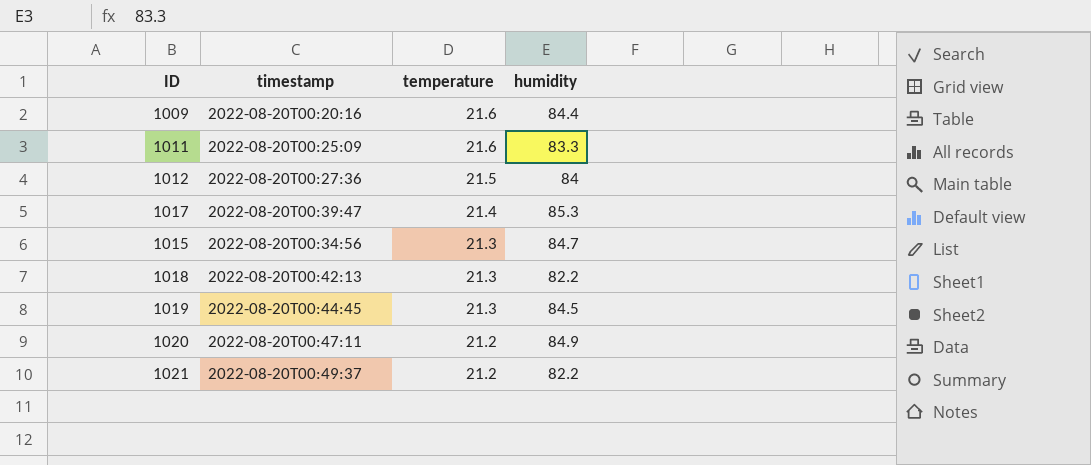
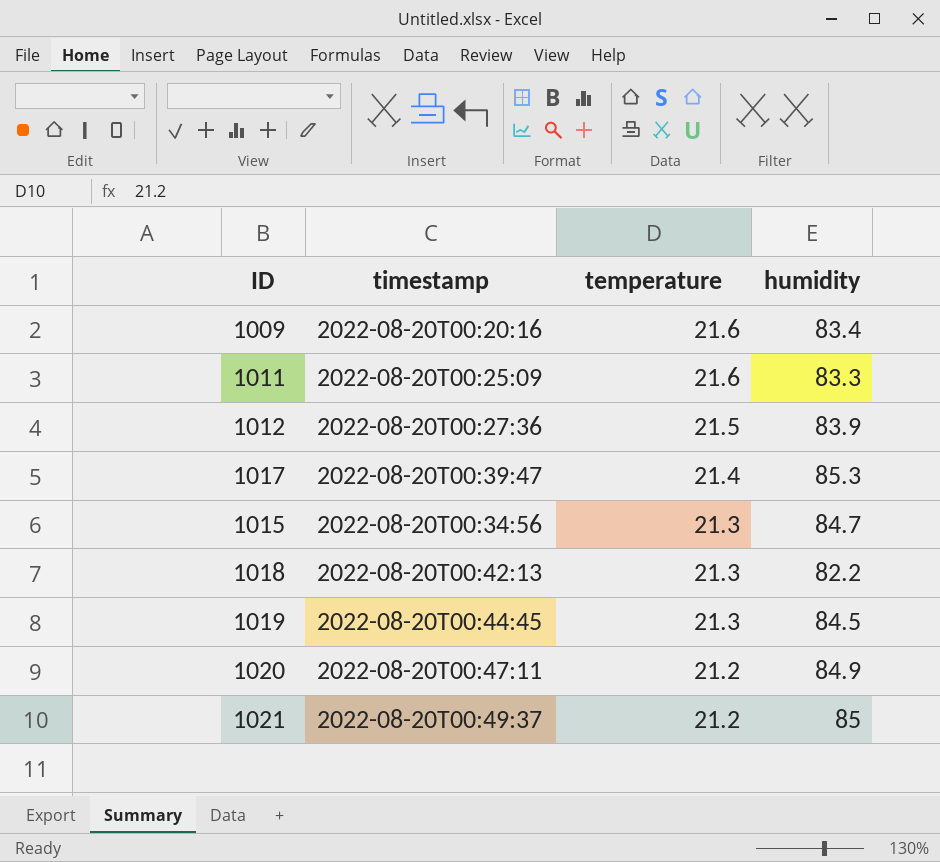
1009 | humidity: 84.4 -> 83.4
1012 | humidity: 84 -> 83.9
1021 | humidity: 82.2 -> 85

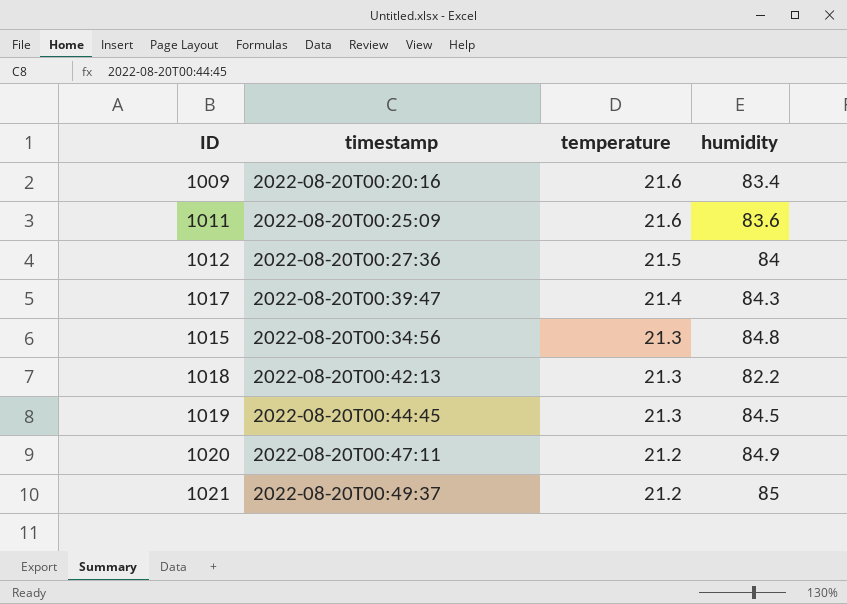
1011 | humidity: 83.3 -> 83.6
1012 | humidity: 83.9 -> 84
1017 | humidity: 85.3 -> 84.3
1015 | humidity: 84.7 -> 84.8

